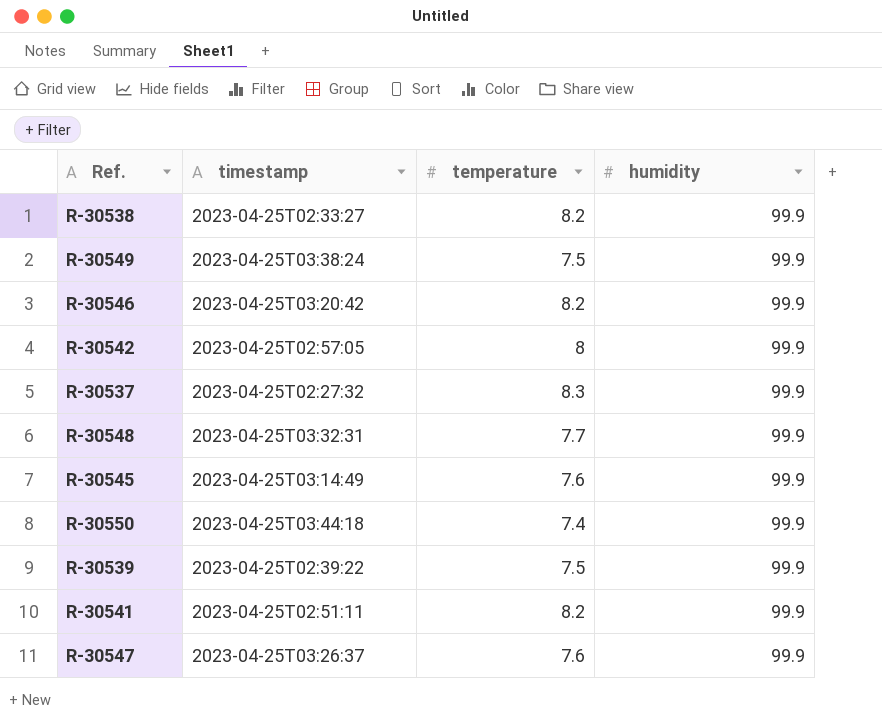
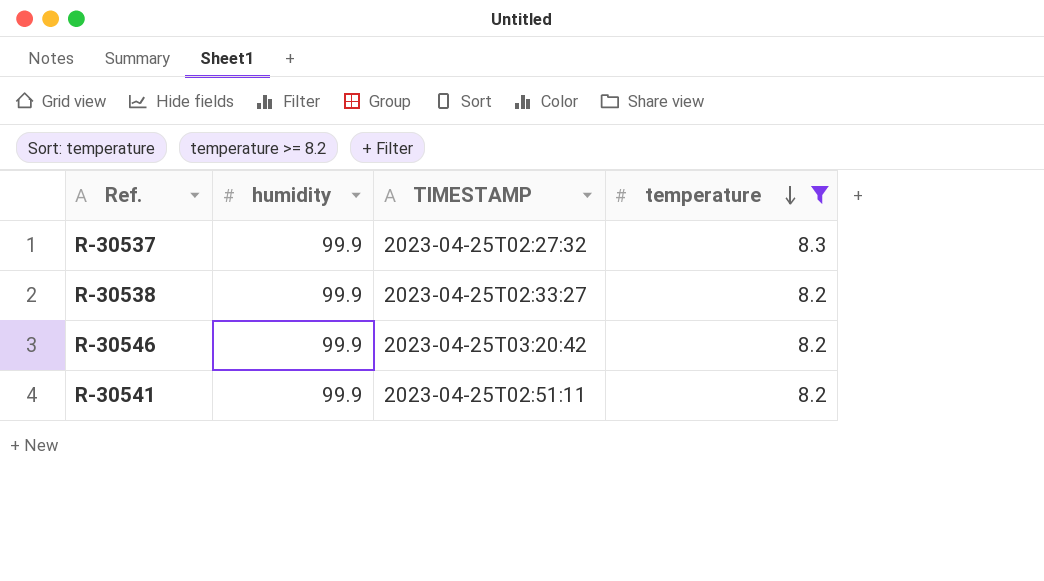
filter: none -> temperature >= 8.2
row order: none -> temperature descending
column humidity | position: 4 -> 2
column name: timestamp -> TIMESTAMP

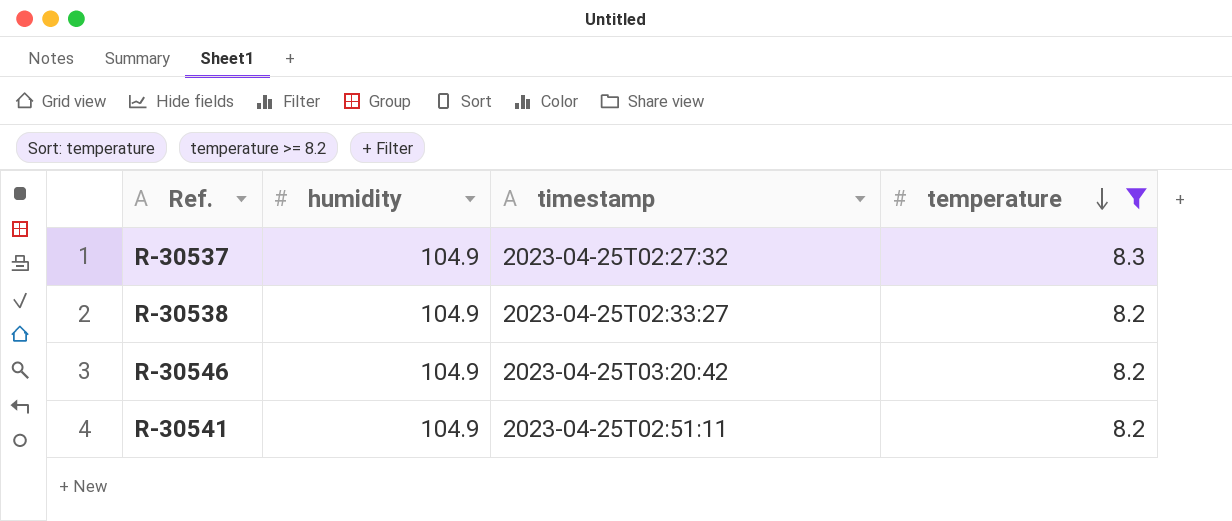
column name: TIMESTAMP -> timestamp
R-30537 | humidity: 99.9 -> 104.9
R-30538 | humidity: 99.9 -> 104.9
R-30546 | humidity: 99.9 -> 104.9
R-30541 | humidity: 99.9 -> 104.9

